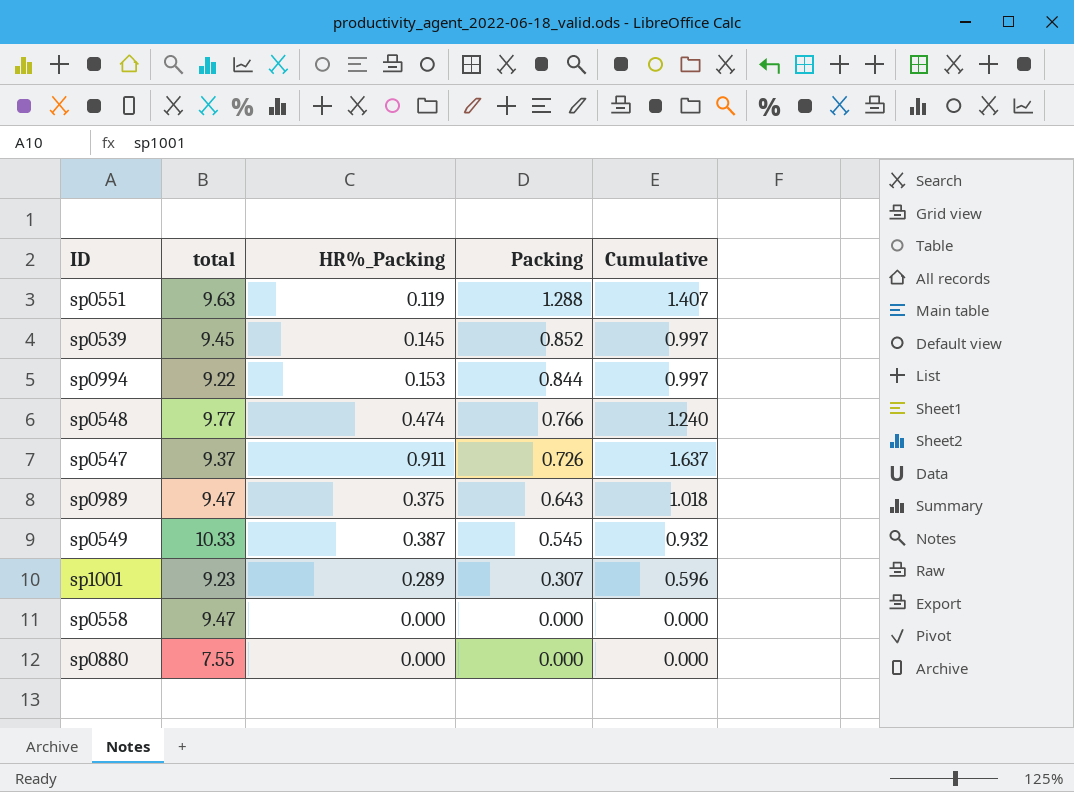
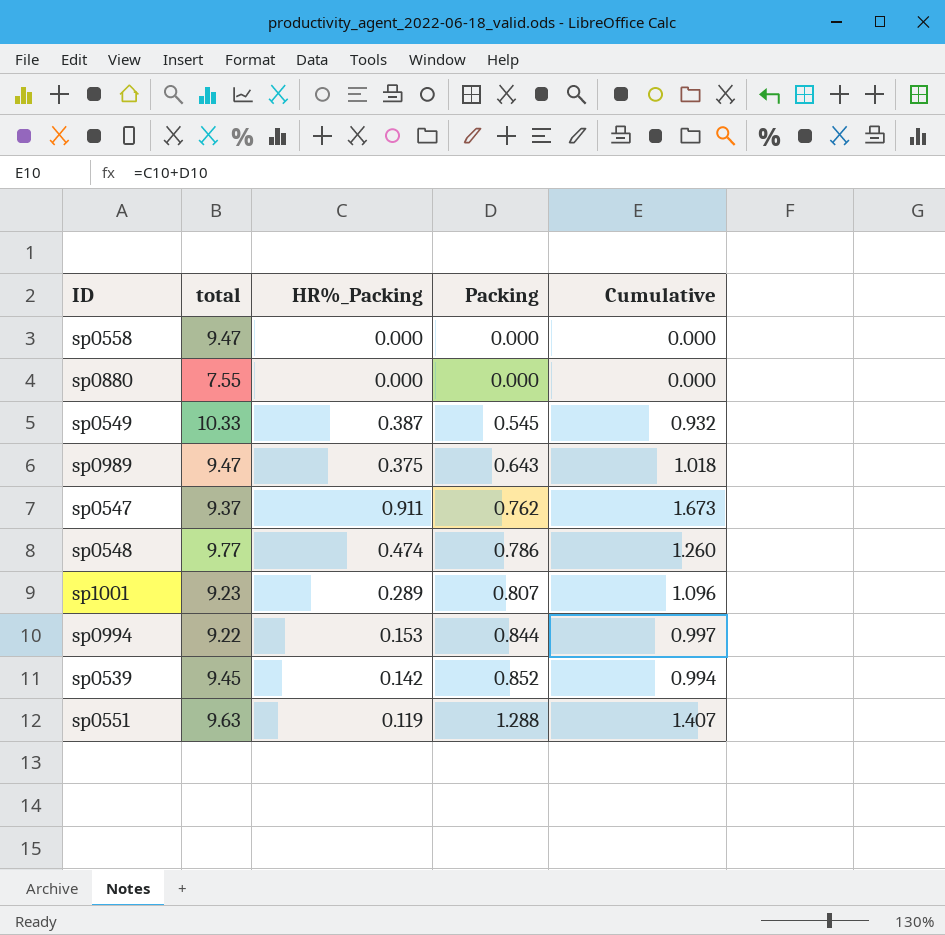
row order: Packing descending -> Packing ascending
sp0547 | Packing: 0.726 -> 0.762
sp0547 | Cumulative: 1.637 -> 1.673
sp0548 | Packing: 0.766 -> 0.786
sp0548 | Cumulative: 1.240 -> 1.260
sp1001 | Packing: 0.307 -> 0.807
sp1001 | Cumulative: 0.596 -> 1.096
sp0539 | HR%_Packing: 0.145 -> 0.142
sp0539 | Cumulative: 0.997 -> 0.994

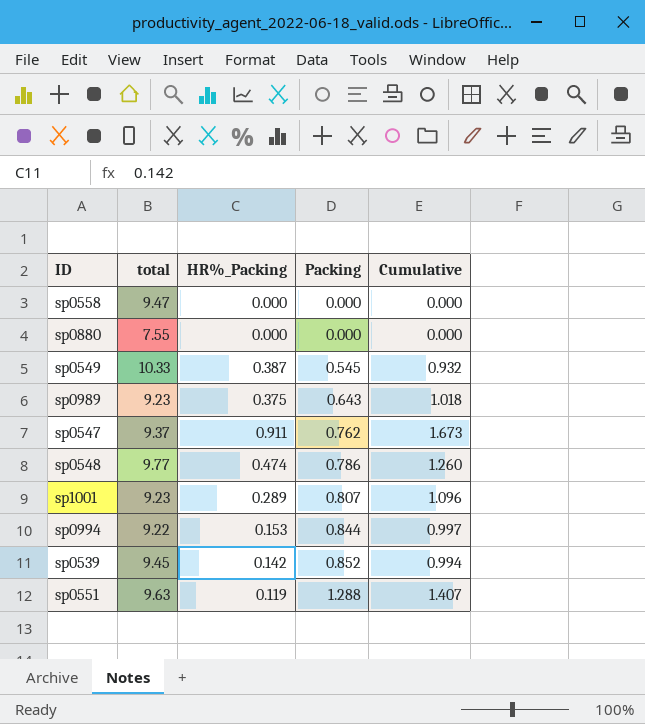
sp0989 | total: 9.47 -> 9.23

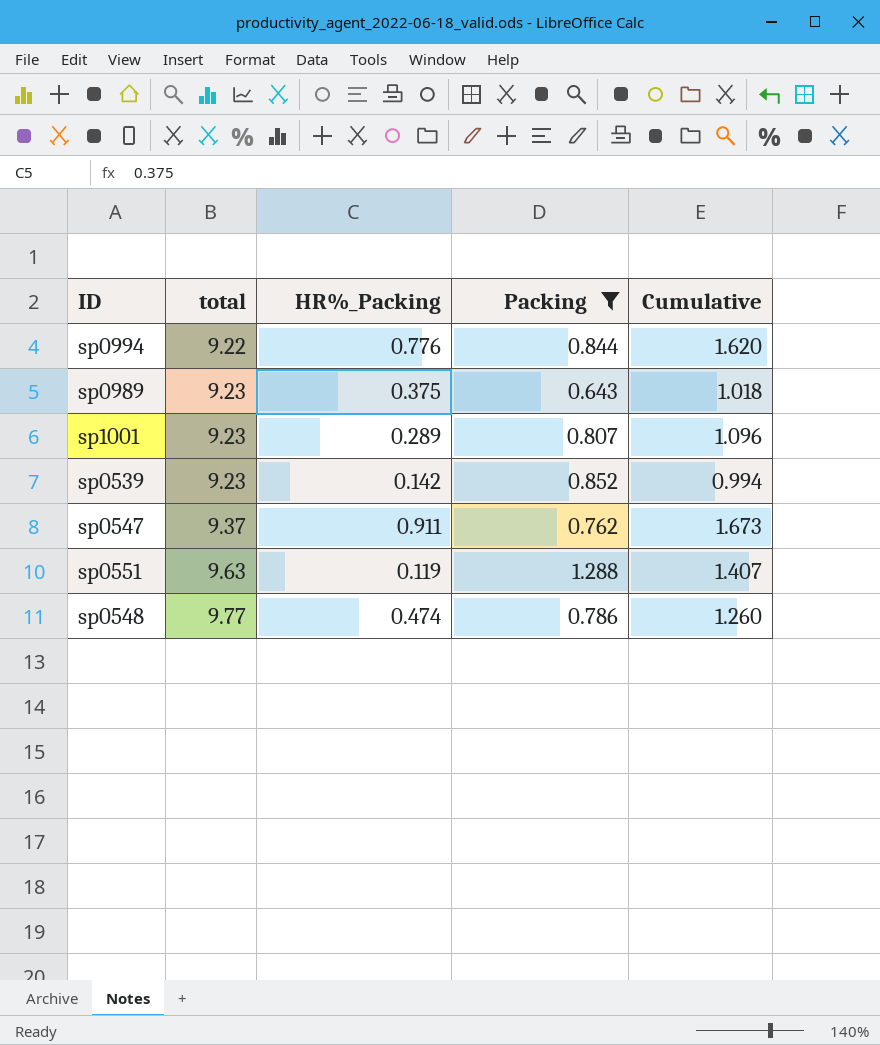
filter: none -> Packing >= 0.643
row order: Packing ascending -> total ascending
sp0994 | HR%_Packing: 0.153 -> 0.776
sp0994 | Cumulative: 0.997 -> 1.620
sp0539 | total: 9.45 -> 9.23

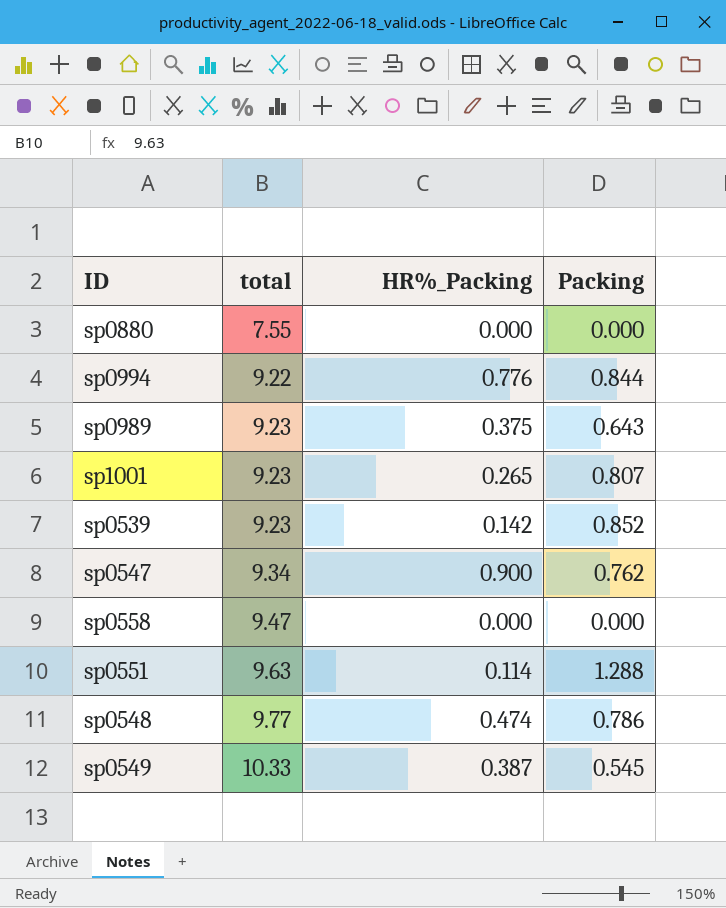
filter: Packing >= 0.643 -> none
column Cumulative | formula: [HR%_Packing] + [Packing] -> none
sp1001 | HR%_Packing: 0.289 -> 0.265
sp0547 | total: 9.37 -> 9.34
sp0547 | HR%_Packing: 0.911 -> 0.900
sp0551 | HR%_Packing: 0.119 -> 0.114

